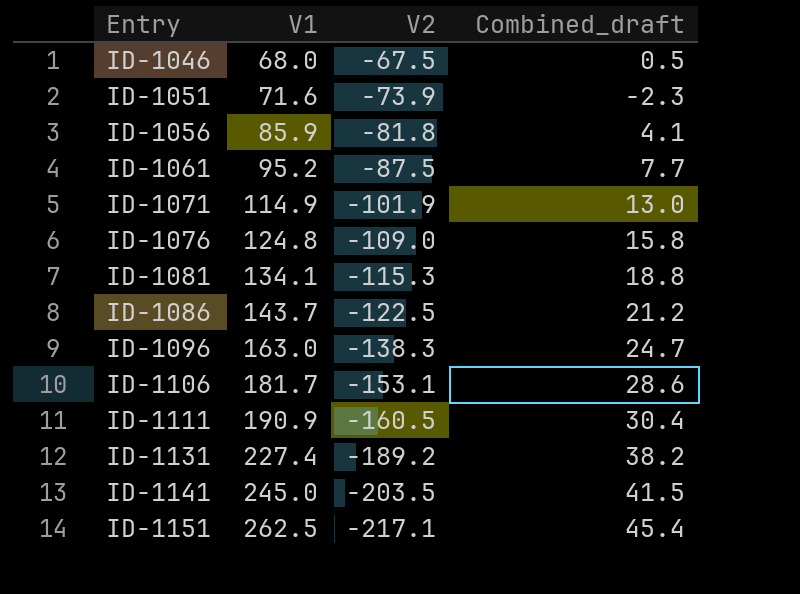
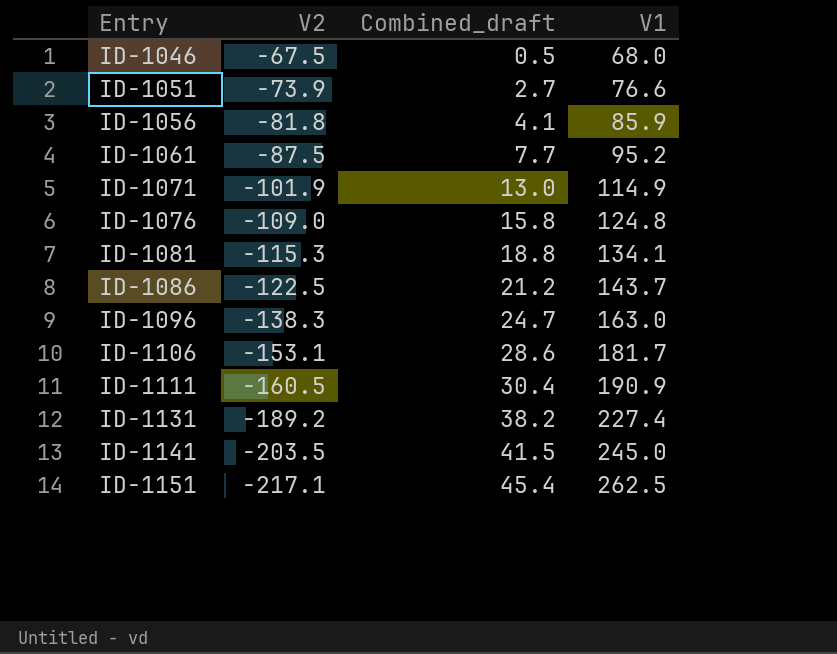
column V1 | position: 2 -> 4
ID-1051 | Combined_draft: -2.3 -> 2.7
ID-1051 | V1: 71.6 -> 76.6

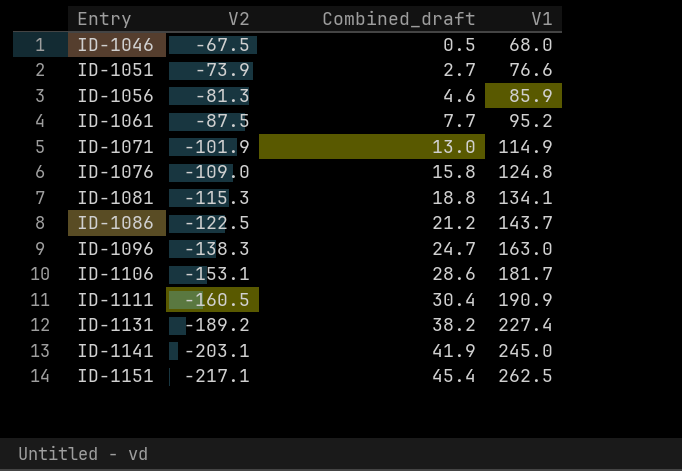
ID-1056 | V2: -81.8 -> -81.3
ID-1056 | Combined_draft: 4.1 -> 4.6
ID-1141 | V2: -203.5 -> -203.1
ID-1141 | Combined_draft: 41.5 -> 41.9

